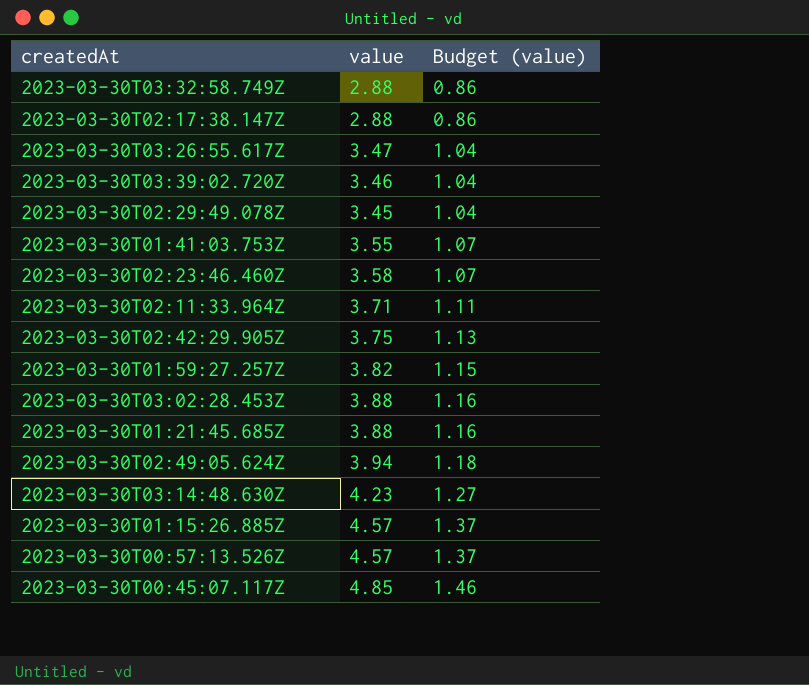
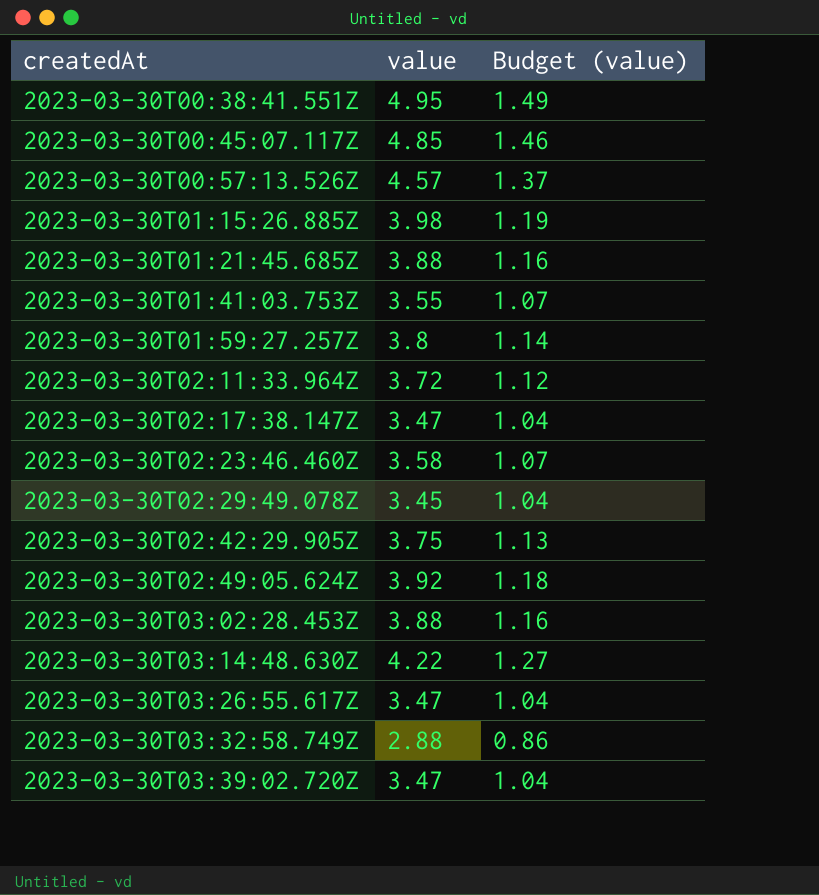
row order: Budget (value) ascending -> createdAt ascending
row 2023-03-30T00:38:41.551Z: none -> 4.95 | 1.49
2023-03-30T01:15:26.885Z | value: 4.57 -> 3.98
2023-03-30T01:15:26.885Z | Budget (value): 1.37 -> 1.19
2023-03-30T01:59:27.257Z | value: 3.82 -> 3.8
2023-03-30T01:59:27.257Z | Budget (value): 1.15 -> 1.14
2023-03-30T02:11:33.964Z | value: 3.71 -> 3.72
2023-03-30T02:11:33.964Z | Budget (value): 1.11 -> 1.12
2023-03-30T02:17:38.147Z | value: 2.88 -> 3.47
2023-03-30T02:17:38.147Z | Budget (value): 0.86 -> 1.04
2023-03-30T02:49:05.624Z | value: 3.94 -> 3.92
2023-03-30T03:14:48.630Z | value: 4.23 -> 4.22
2023-03-30T03:39:02.720Z | value: 3.46 -> 3.47

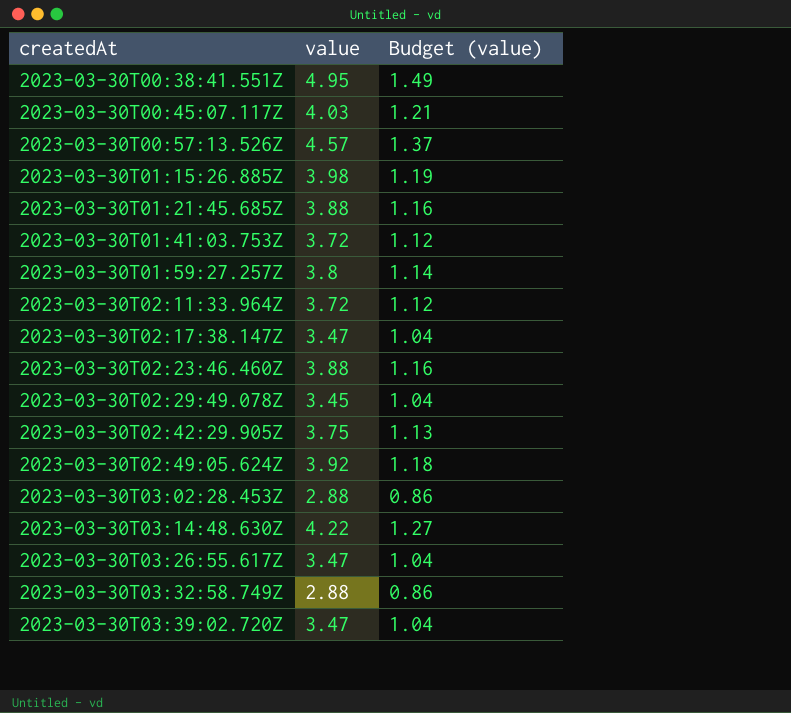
2023-03-30T00:45:07.117Z | value: 4.85 -> 4.03
2023-03-30T00:45:07.117Z | Budget (value): 1.46 -> 1.21
2023-03-30T01:41:03.753Z | value: 3.55 -> 3.72
2023-03-30T01:41:03.753Z | Budget (value): 1.07 -> 1.12
2023-03-30T02:23:46.460Z | value: 3.58 -> 3.88
2023-03-30T02:23:46.460Z | Budget (value): 1.07 -> 1.16
2023-03-30T03:02:28.453Z | value: 3.88 -> 2.88
2023-03-30T03:02:28.453Z | Budget (value): 1.16 -> 0.86

